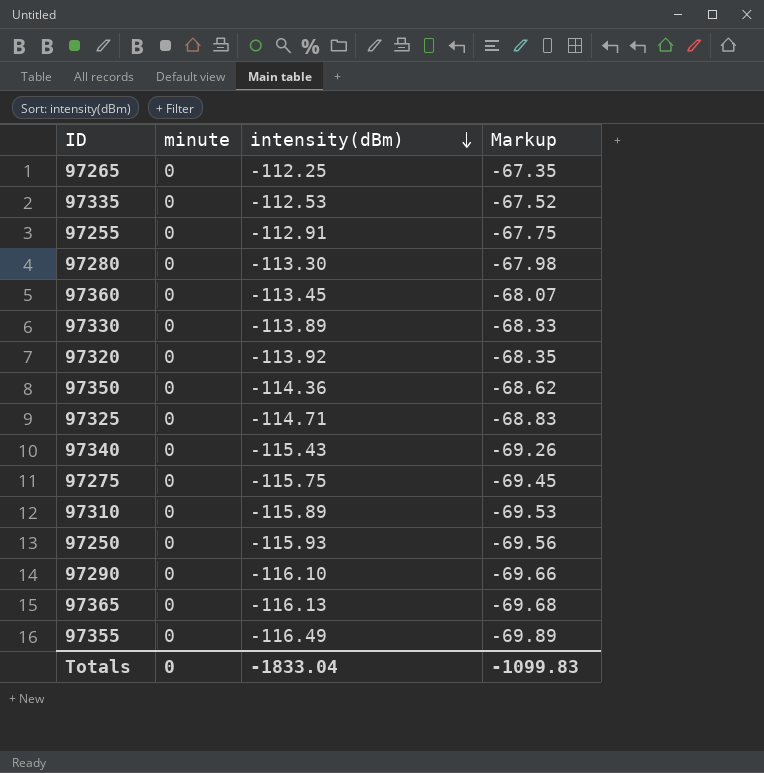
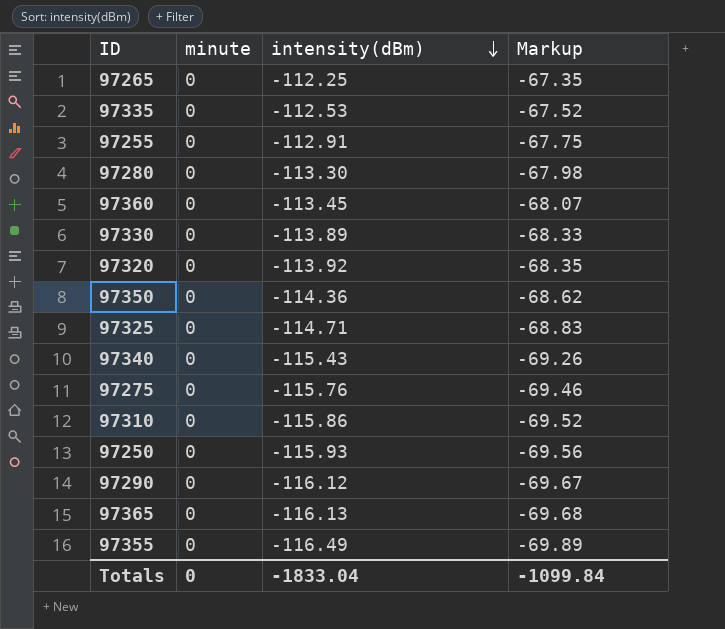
97275 | intensity(dBm): -115.75 -> -115.76
97275 | Markup: -69.45 -> -69.46
97310 | intensity(dBm): -115.89 -> -115.86
97310 | Markup: -69.53 -> -69.52
97290 | intensity(dBm): -116.10 -> -116.12
97290 | Markup: -69.66 -> -69.67
Totals | Markup: -1099.83 -> -1099.84

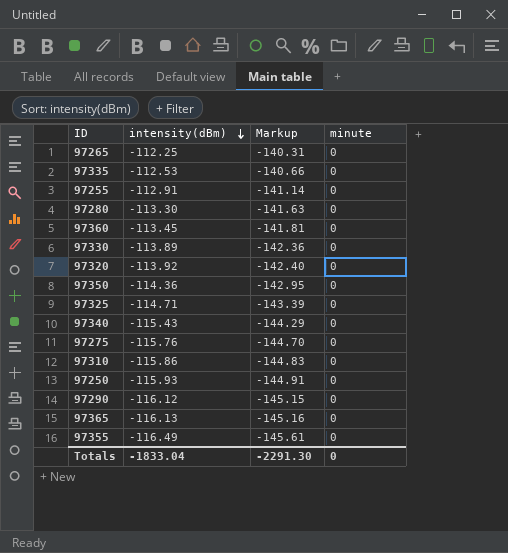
column Markup | formula: [intensity(dBm)] * 0.6 -> [intensity(dBm)] * 1.25
column minute | position: 2 -> 4
Totals | Markup: -1099.84 -> -2291.30

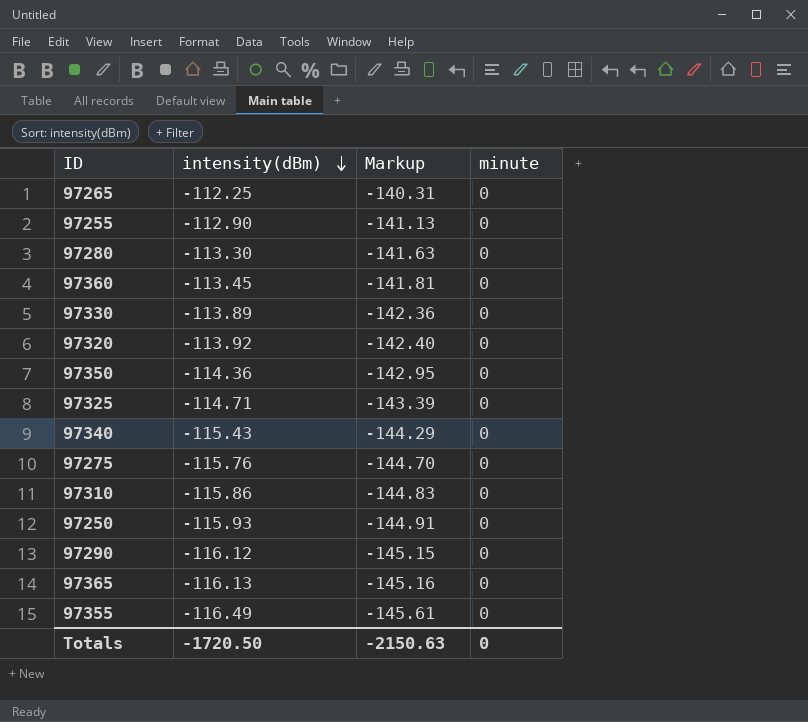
row 97335: -112.53 | -140.66 | 0 -> none
97255 | intensity(dBm): -112.91 -> -112.90
97255 | Markup: -141.14 -> -141.13
Totals | intensity(dBm): -1833.04 -> -1720.50
Totals | Markup: -2291.30 -> -2150.63

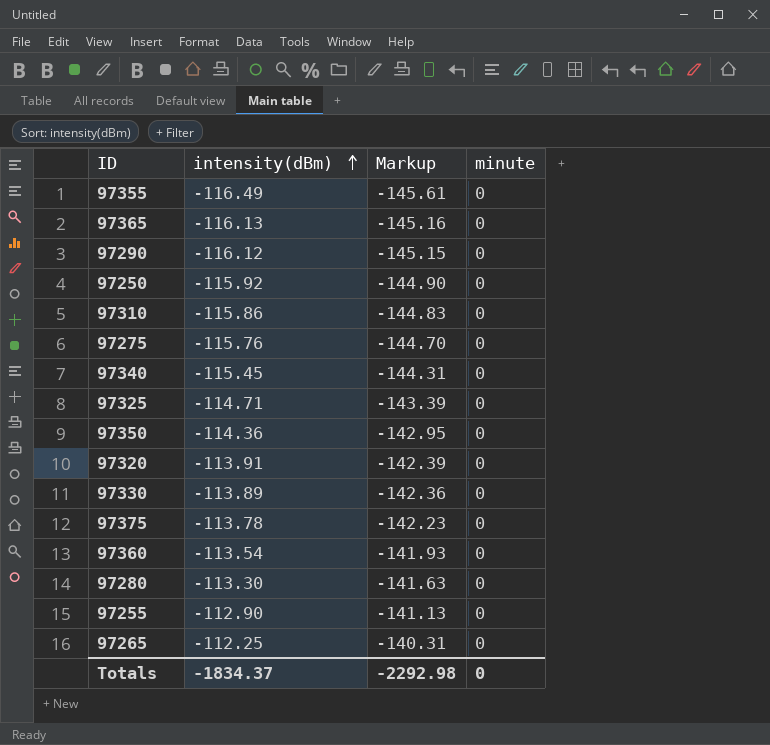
row order: intensity(dBm) descending -> intensity(dBm) ascending
97250 | intensity(dBm): -115.93 -> -115.92
97250 | Markup: -144.91 -> -144.90
97340 | intensity(dBm): -115.43 -> -115.45
97340 | Markup: -144.29 -> -144.31
97320 | intensity(dBm): -113.92 -> -113.91
97320 | Markup: -142.40 -> -142.39
row 97375: none -> -113.78 | -142.23 | 0
97360 | intensity(dBm): -113.45 -> -113.54
97360 | Markup: -141.81 -> -141.93
Totals | intensity(dBm): -1720.50 -> -1834.37
Totals | Markup: -2150.63 -> -2292.98

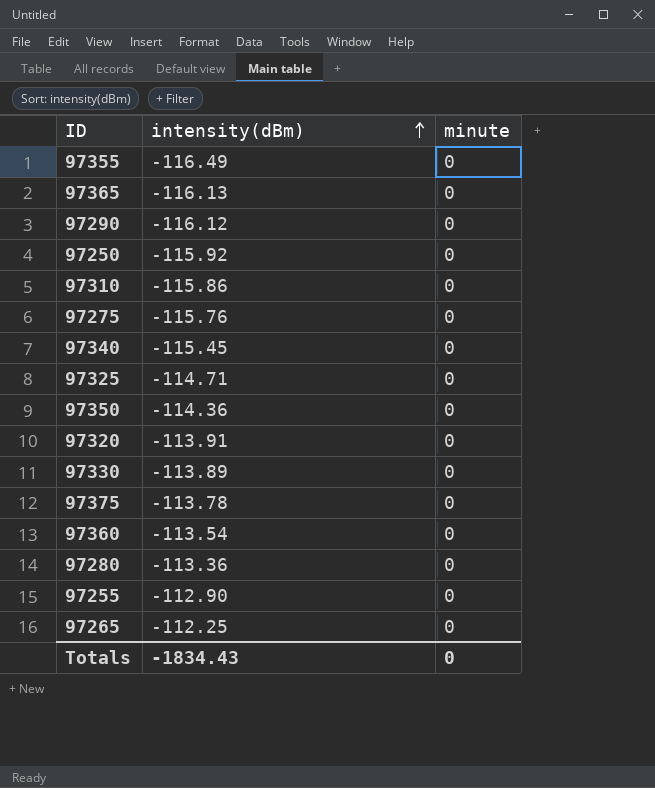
column Markup | formula: [intensity(dBm)] * 1.25 -> none
97280 | intensity(dBm): -113.30 -> -113.36
Totals | intensity(dBm): -1834.37 -> -1834.43

